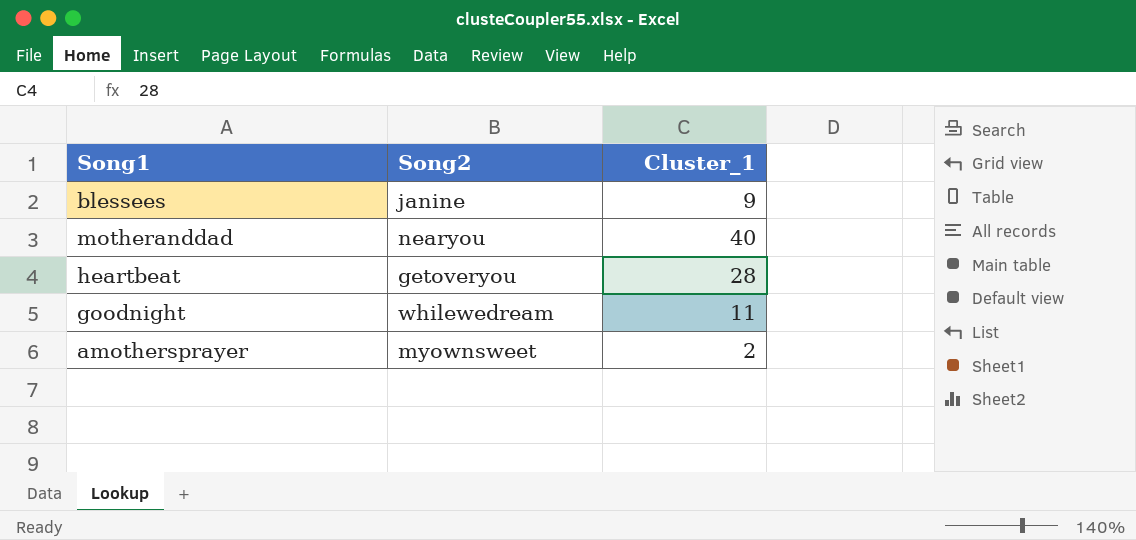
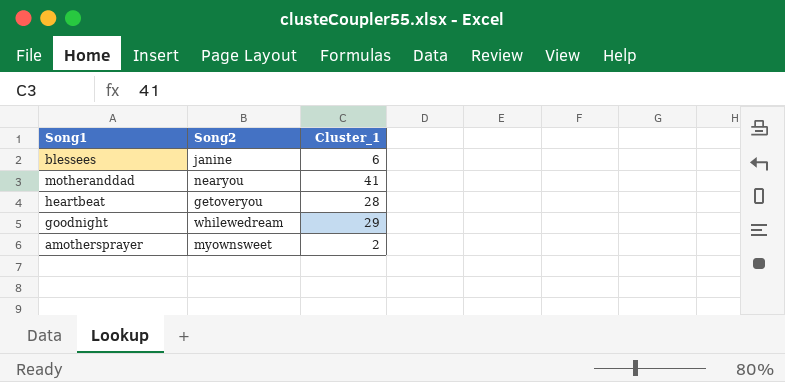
blessees | Cluster_1: 9 -> 6
motheranddad | Cluster_1: 40 -> 41
goodnight | Cluster_1: 11 -> 29

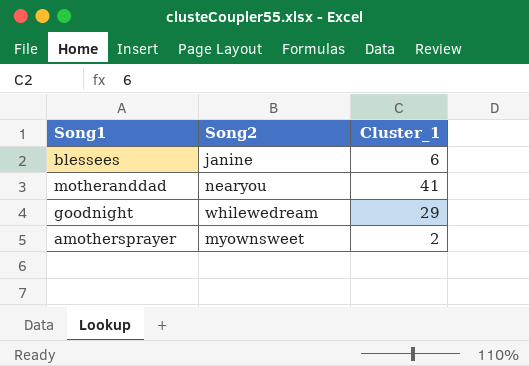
row heartbeat: getoveryou | 28 -> none

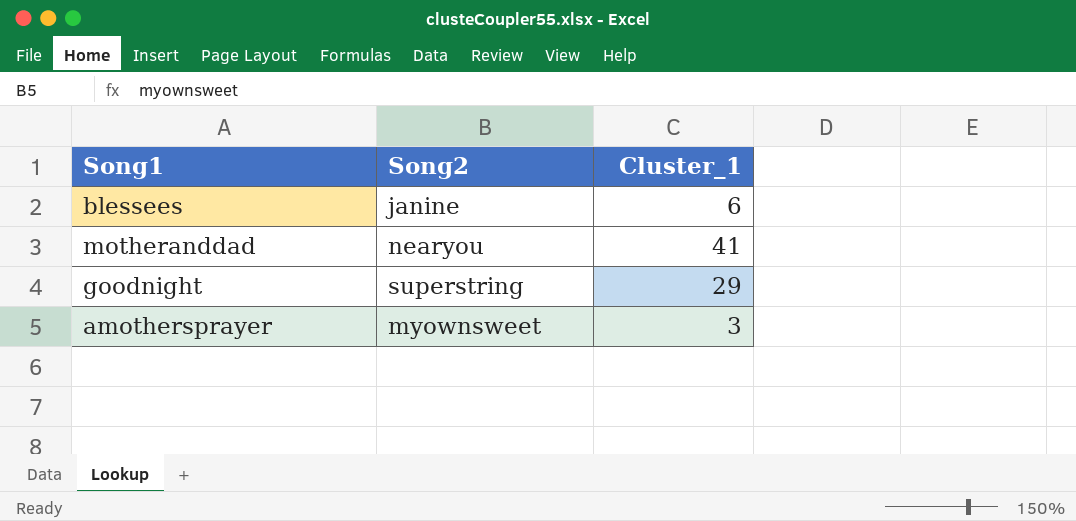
goodnight | Song2: whilewedream -> superstring
amothersprayer | Cluster_1: 2 -> 3

